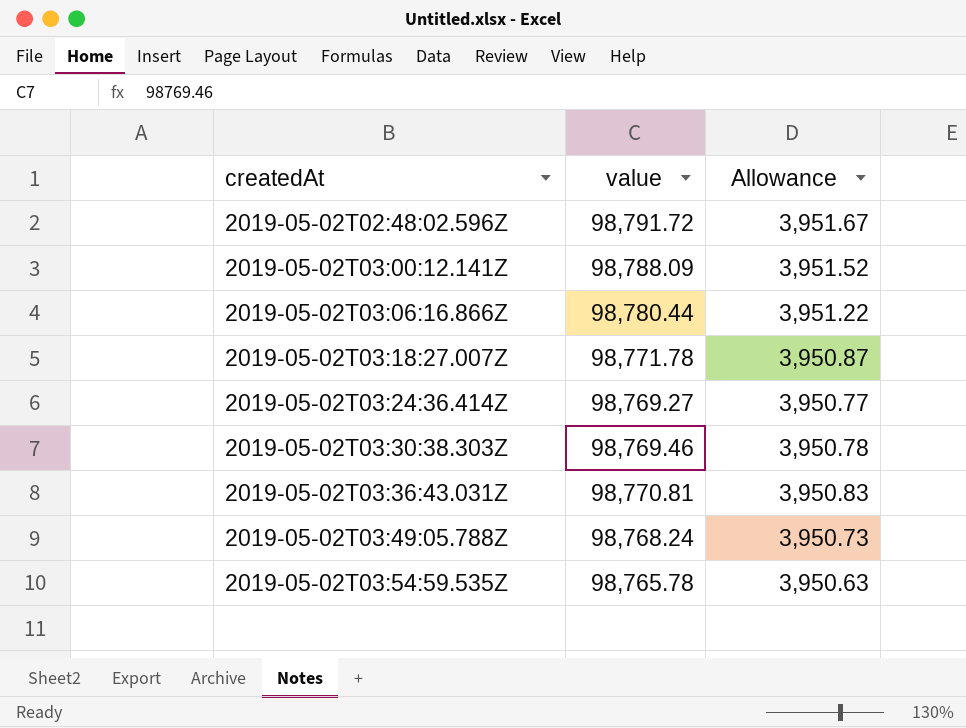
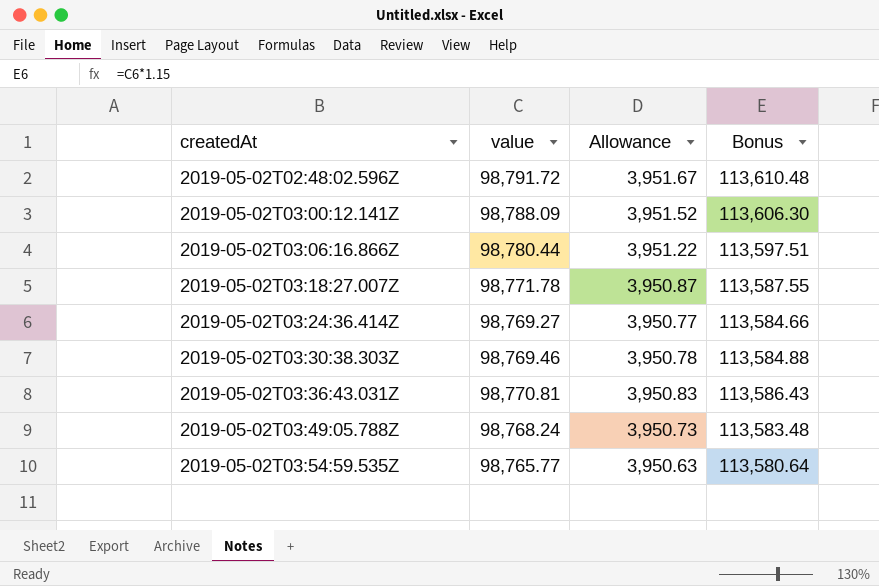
column Bonus | formula: none -> [value] * 1.15
2019-05-02T03:54:59.535Z | value: 98,765.78 -> 98,765.77

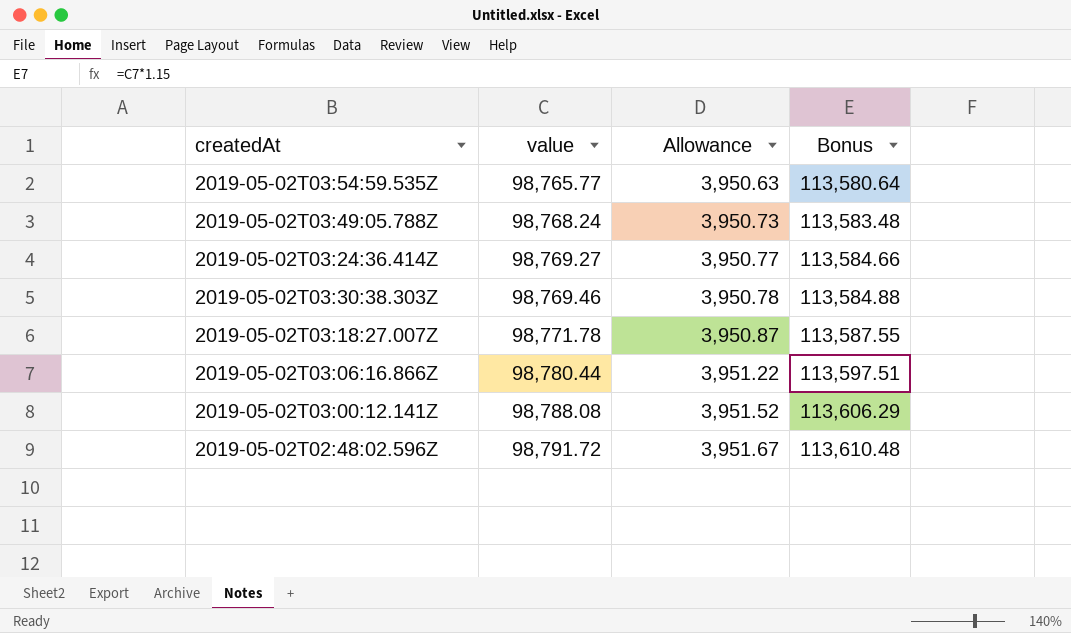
row order: createdAt ascending -> value ascending
row 2019-05-02T03:36:43.031Z: 98,770.81 | 3,950.83 | 113,586.43 -> none
2019-05-02T03:00:12.141Z | value: 98,788.09 -> 98,788.08
2019-05-02T03:00:12.141Z | Bonus: 113,606.30 -> 113,606.29

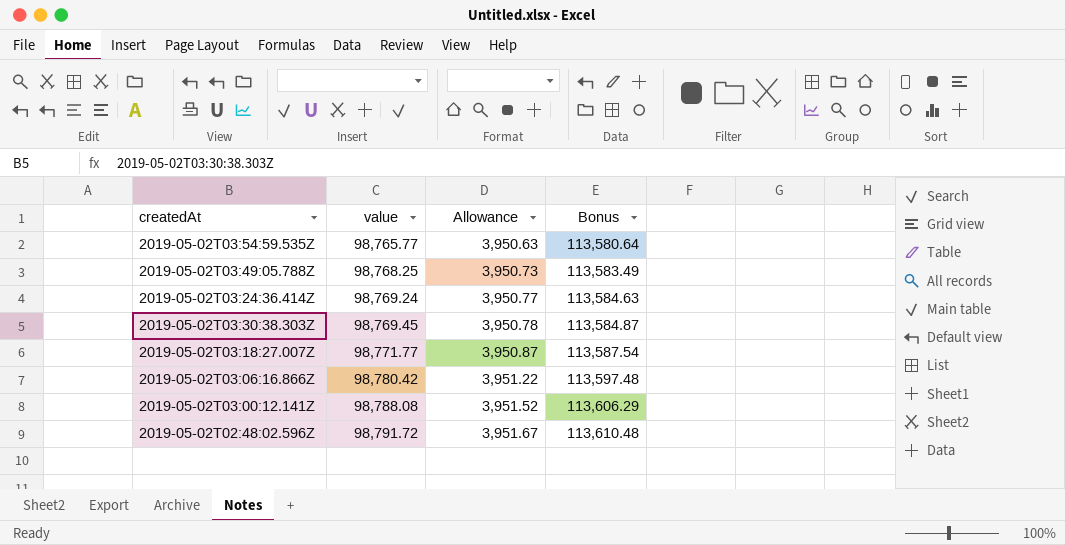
2019-05-02T03:49:05.788Z | value: 98,768.24 -> 98,768.25
2019-05-02T03:49:05.788Z | Bonus: 113,583.48 -> 113,583.49
2019-05-02T03:24:36.414Z | value: 98,769.27 -> 98,769.24
2019-05-02T03:24:36.414Z | Bonus: 113,584.66 -> 113,584.63
2019-05-02T03:30:38.303Z | value: 98,769.46 -> 98,769.45
2019-05-02T03:30:38.303Z | Bonus: 113,584.88 -> 113,584.87
2019-05-02T03:18:27.007Z | value: 98,771.78 -> 98,771.77
2019-05-02T03:18:27.007Z | Bonus: 113,587.55 -> 113,587.54
2019-05-02T03:06:16.866Z | value: 98,780.44 -> 98,780.42
2019-05-02T03:06:16.866Z | Bonus: 113,597.51 -> 113,597.48

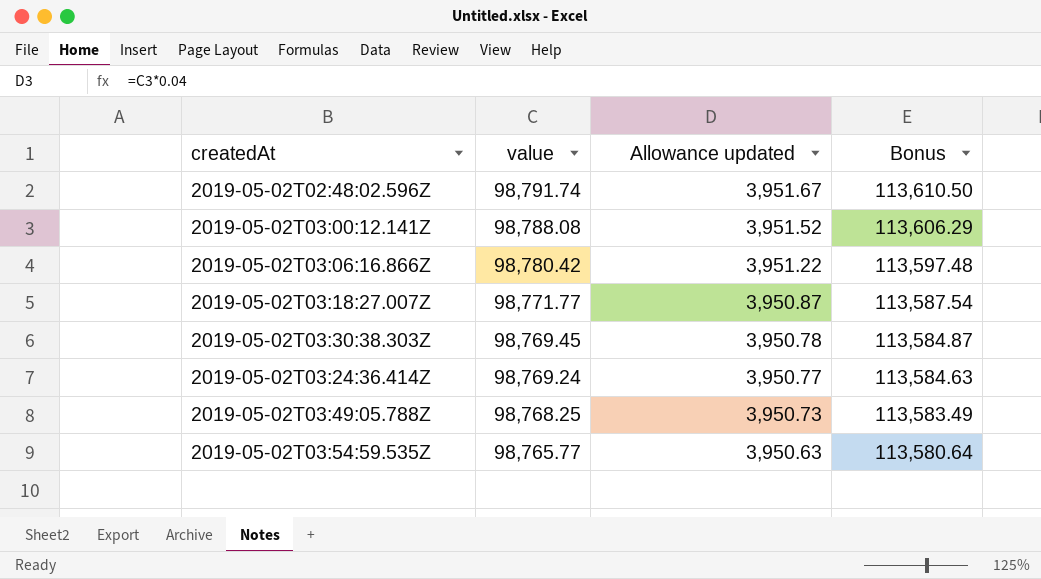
row order: value ascending -> value descending
column name: Allowance -> Allowance updated
2019-05-02T02:48:02.596Z | value: 98,791.72 -> 98,791.74
2019-05-02T02:48:02.596Z | Bonus: 113,610.48 -> 113,610.50

